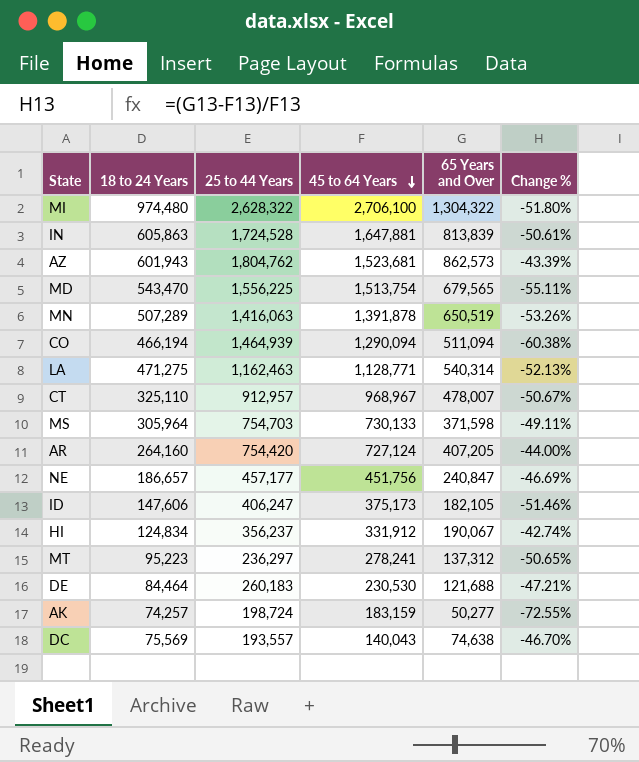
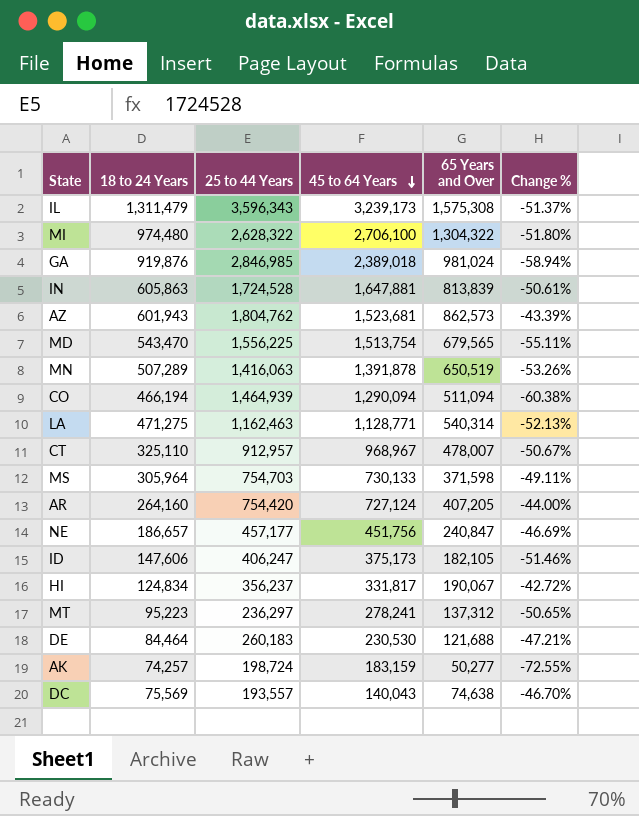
row IL: none -> 1,311,479 | 3,596,343 | 3,239,173 | 1,575,308 | -51.37%
row GA: none -> 919,876 | 2,846,985 | 2,389,018 | 981,024 | -58.94%
HI | 45 to 64 Years: 331,912 -> 331,817
HI | Change %: -42.74% -> -42.72%

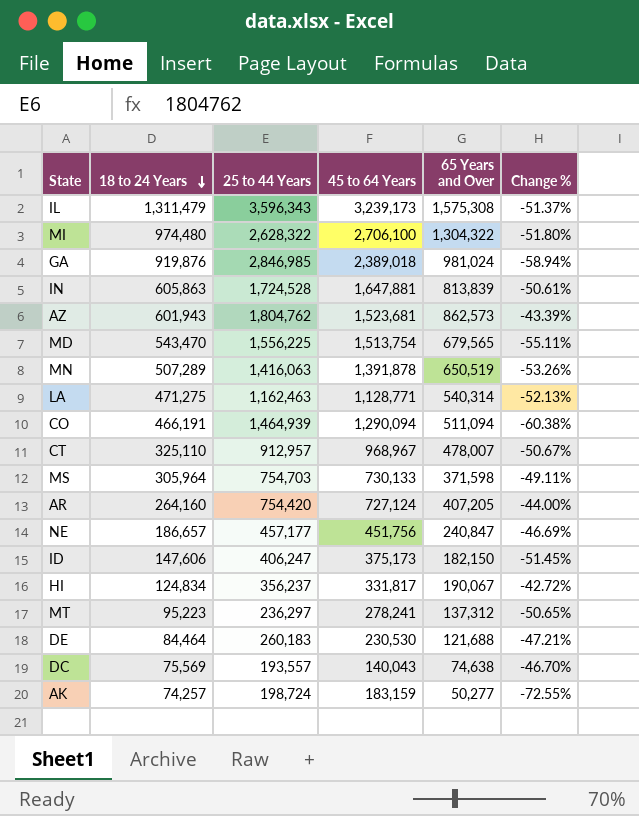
row order: 45 to 64 Years descending -> 18 to 24 Years descending
CO | 18 to 24 Years: 466,194 -> 466,191
ID | 65 Years and Over: 182,105 -> 182,150
ID | Change %: -51.46% -> -51.45%

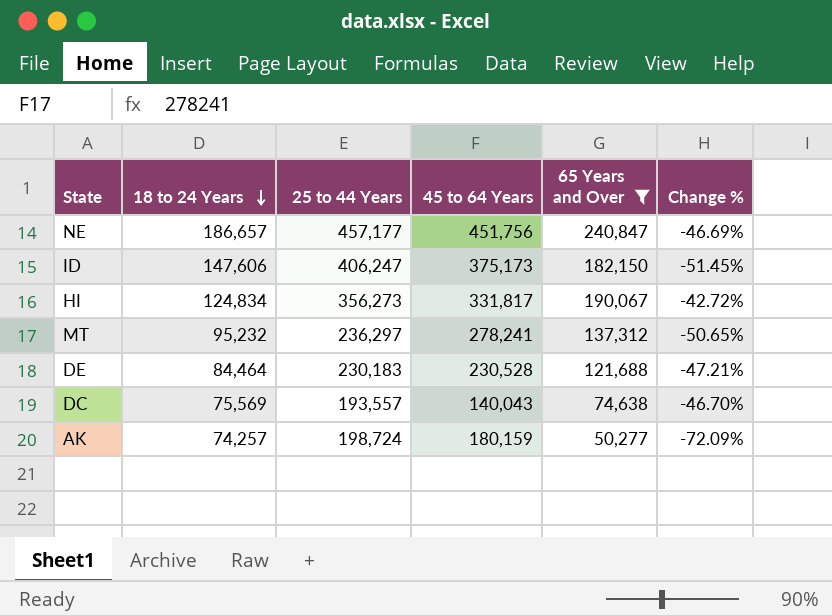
filter: none -> 65 Years and Over <= 240,847
HI | 25 to 44 Years: 356,237 -> 356,273
MT | 18 to 24 Years: 95,223 -> 95,232
DE | 25 to 44 Years: 260,183 -> 230,183
DE | 45 to 64 Years: 230,530 -> 230,528
AK | 45 to 64 Years: 183,159 -> 180,159
AK | Change %: -72.55% -> -72.09%

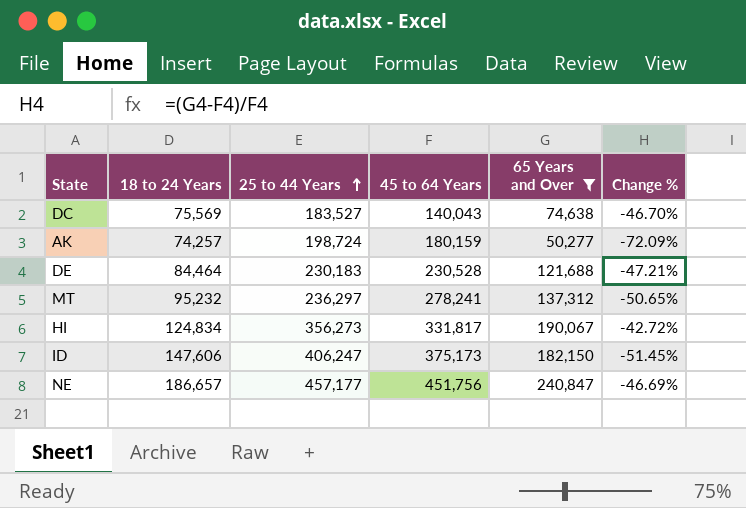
row order: 18 to 24 Years descending -> 25 to 44 Years ascending
DC | 25 to 44 Years: 193,557 -> 183,527

